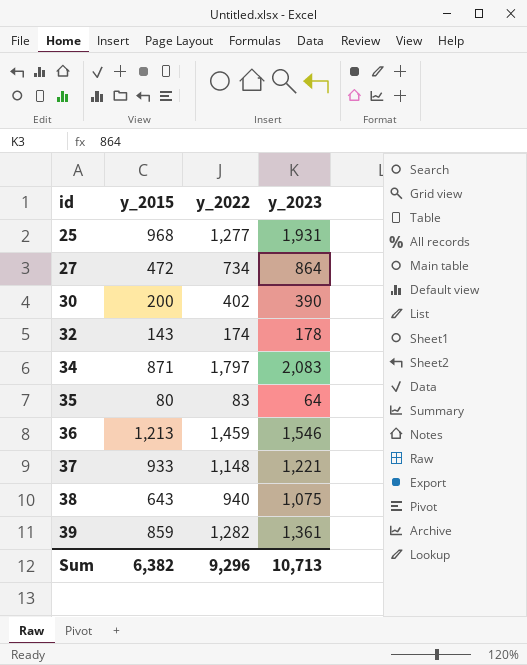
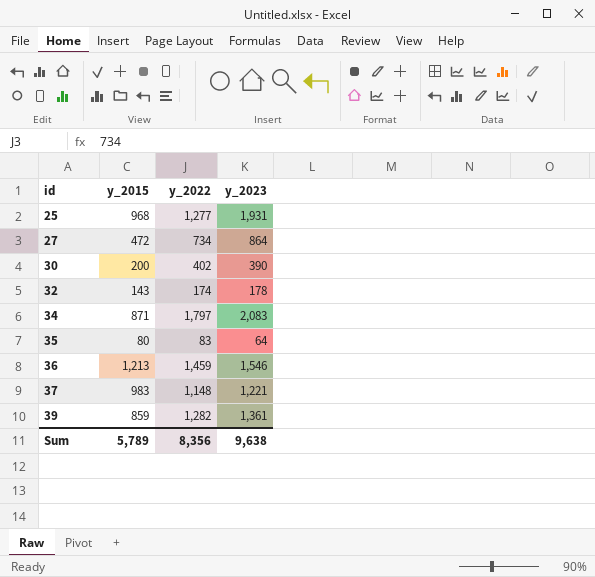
row 38: 643 | 940 | 1,075 -> none
37 | y_2015: 933 -> 983
Sum | y_2015: 6,382 -> 5,789
Sum | y_2022: 9,296 -> 8,356
Sum | y_2023: 10,713 -> 9,638

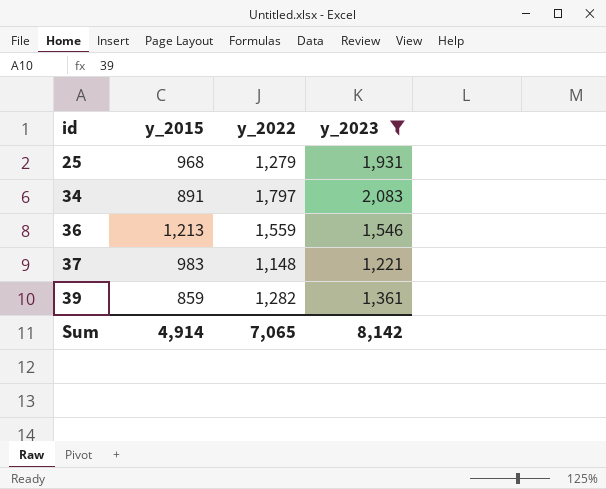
filter: none -> y_2023 >= 1,221
25 | y_2022: 1,277 -> 1,279
34 | y_2015: 871 -> 891
36 | y_2022: 1,459 -> 1,559
Sum | y_2015: 5,789 -> 4,914
Sum | y_2022: 8,356 -> 7,065
Sum | y_2023: 9,638 -> 8,142

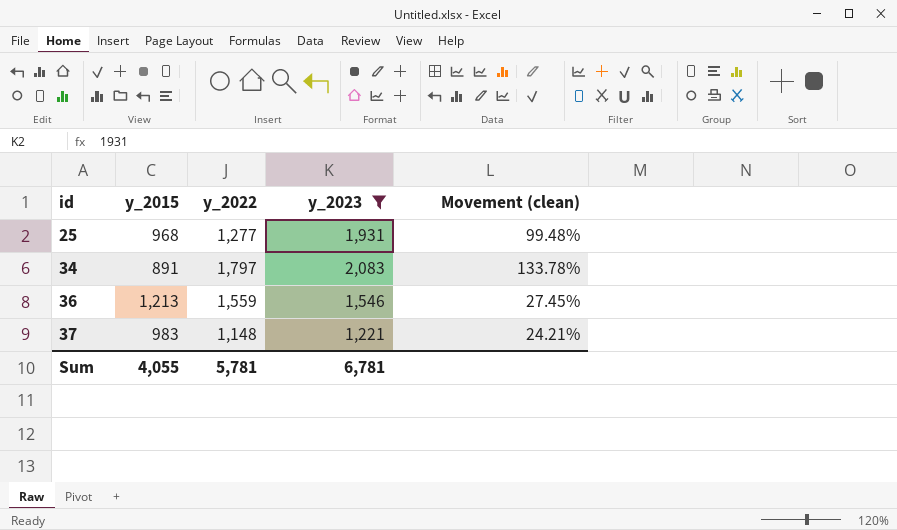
column Movement (clean) | formula: none -> ([y_2023] - [y_2015]) / [y_2015]
row 39: 859 | 1,282 | 1,361 -> none
25 | y_2022: 1,279 -> 1,277
Sum | y_2015: 4,914 -> 4,055
Sum | y_2022: 7,065 -> 5,781
Sum | y_2023: 8,142 -> 6,781

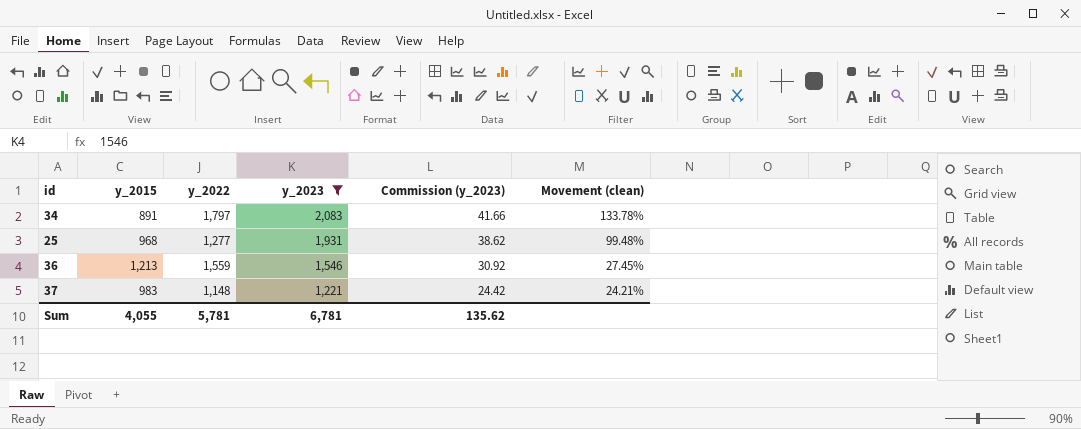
row order: id ascending -> y_2023 descending
column Commission (y_2023) | formula: none -> [y_2023] * 0.02

